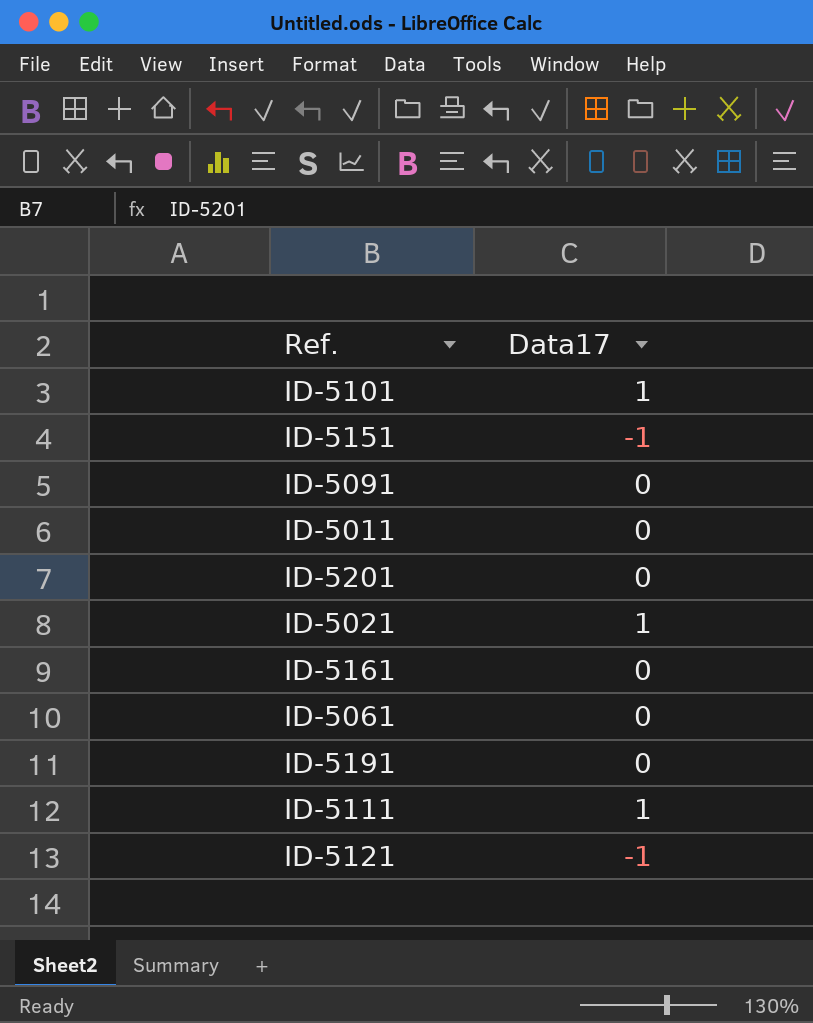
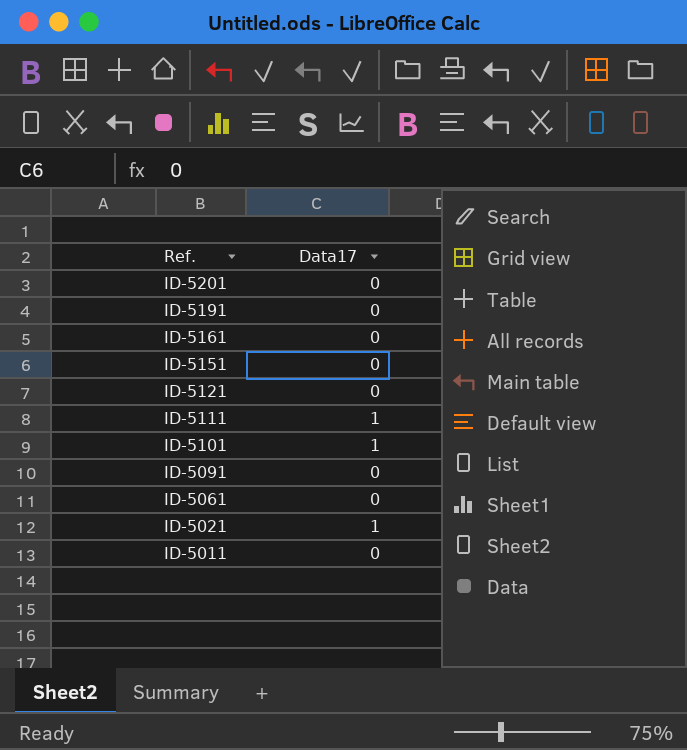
row order: none -> Ref. descending
ID-5151 | Data17: -1 -> 0
ID-5121 | Data17: -1 -> 0

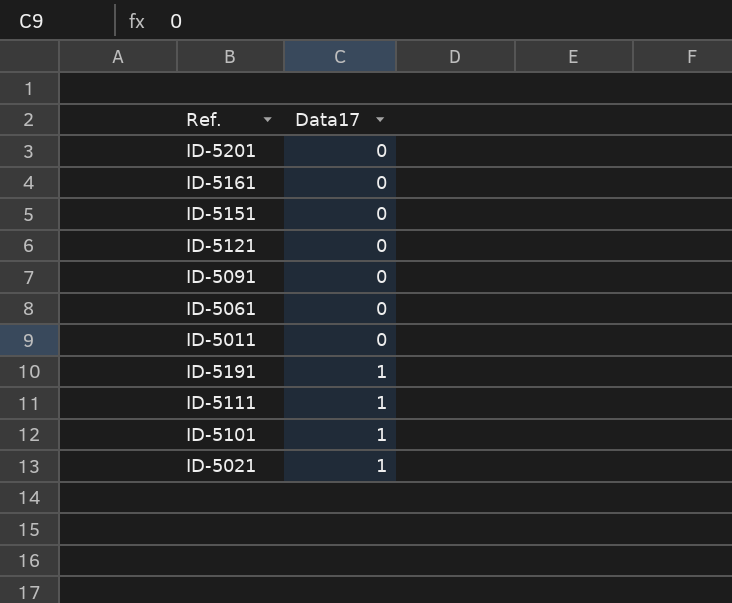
row order: Ref. descending -> Data17 ascending
ID-5191 | Data17: 0 -> 1

